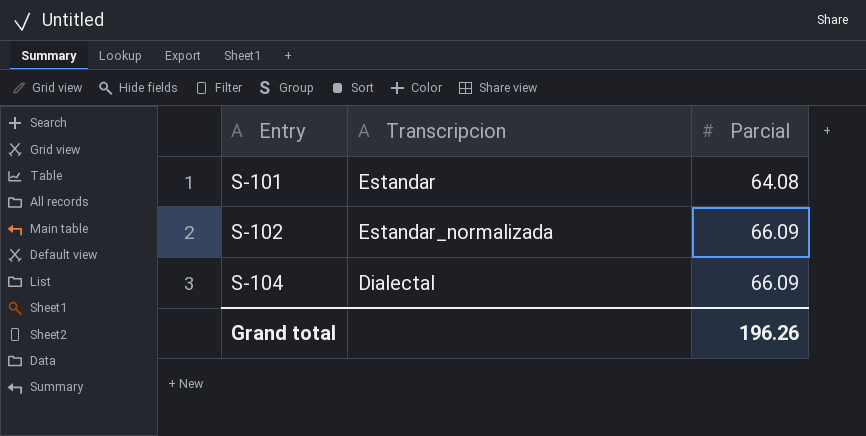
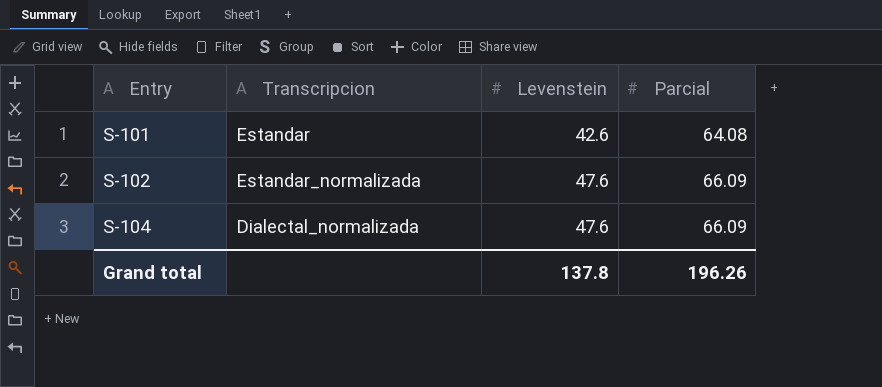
column Levenstein | position: none -> 3
S-104 | Transcripcion: Dialectal -> Dialectal_normalizada

